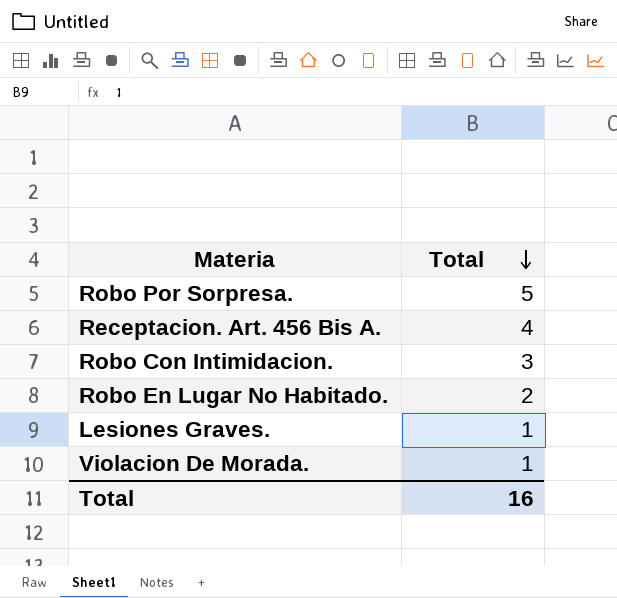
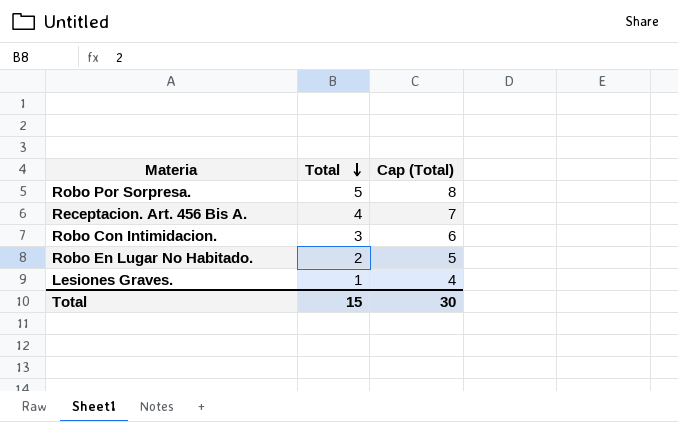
column Cap (Total) | formula: none -> [Total] + 3
row Violacion De Morada.: 1 -> none
Total | Total: 16 -> 15

